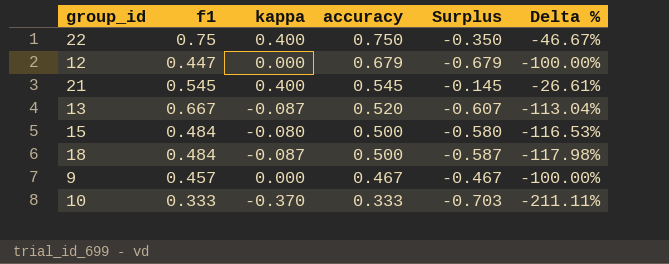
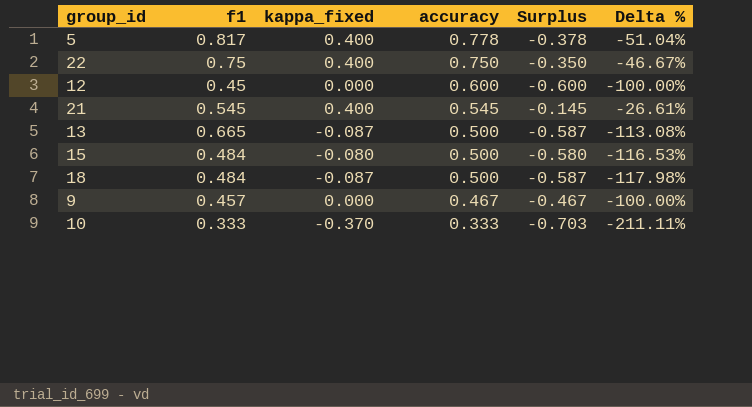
column name: kappa -> kappa_fixed
row 5: none -> 0.817 | 0.400 | 0.778 | -0.378 | -51.04%
12 | f1: 0.447 -> 0.45
12 | accuracy: 0.679 -> 0.600
12 | Surplus: -0.679 -> -0.600
13 | f1: 0.667 -> 0.665
13 | accuracy: 0.520 -> 0.500
13 | Surplus: -0.607 -> -0.587
13 | Delta %: -113.04% -> -113.08%

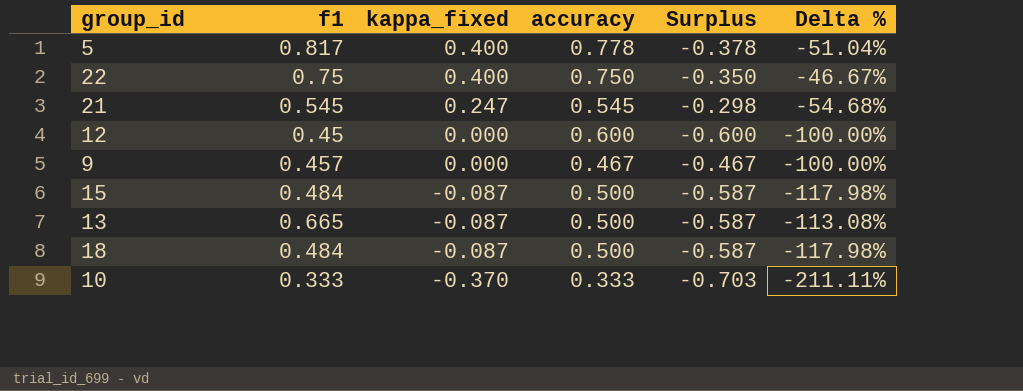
row order: accuracy descending -> kappa_fixed descending
21 | kappa_fixed: 0.400 -> 0.247
21 | Surplus: -0.145 -> -0.298
21 | Delta %: -26.61% -> -54.68%
15 | kappa_fixed: -0.080 -> -0.087
15 | Surplus: -0.580 -> -0.587
15 | Delta %: -116.53% -> -117.98%

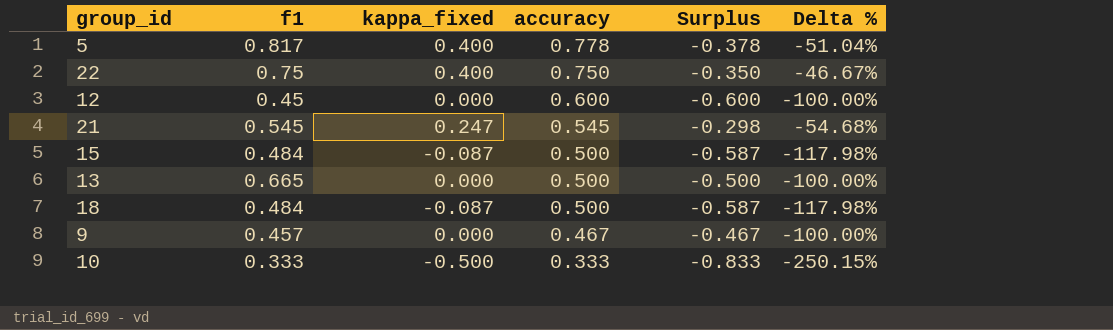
row order: kappa_fixed descending -> accuracy descending
13 | kappa_fixed: -0.087 -> 0.000
13 | Surplus: -0.587 -> -0.500
13 | Delta %: -113.08% -> -100.00%
10 | kappa_fixed: -0.370 -> -0.500
10 | Surplus: -0.703 -> -0.833
10 | Delta %: -211.11% -> -250.15%

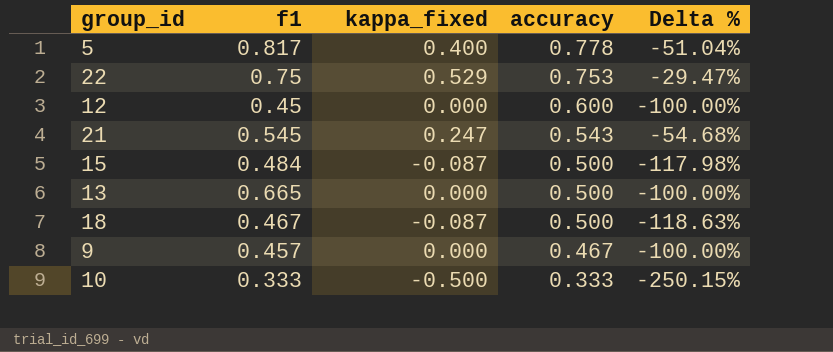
column Surplus | formula: [kappa_fixed] - [accuracy] -> none
22 | kappa_fixed: 0.400 -> 0.529
22 | accuracy: 0.750 -> 0.753
22 | Delta %: -46.67% -> -29.47%
21 | accuracy: 0.545 -> 0.543
18 | f1: 0.484 -> 0.467
18 | Delta %: -117.98% -> -118.63%

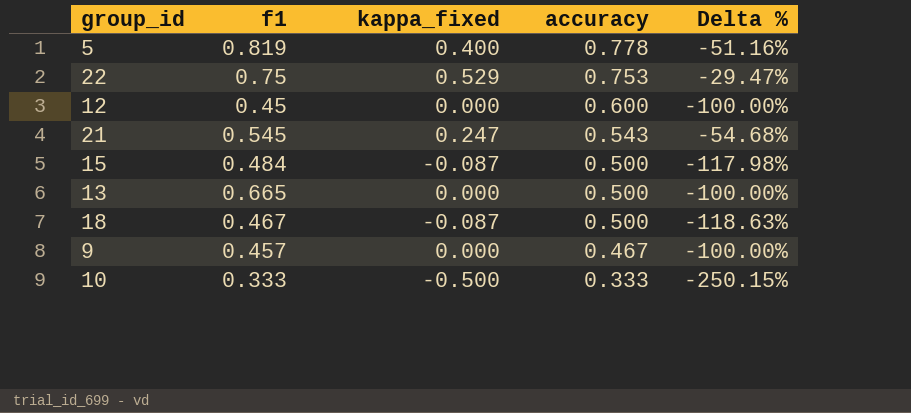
5 | f1: 0.817 -> 0.819
5 | Delta %: -51.04% -> -51.16%

